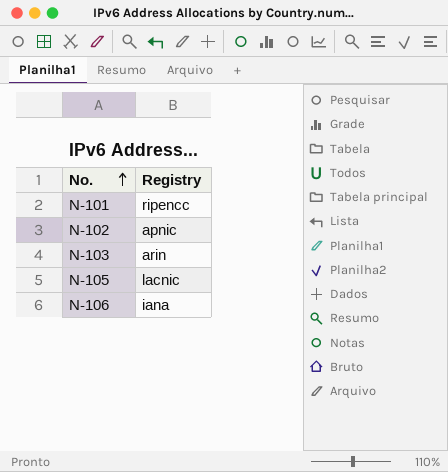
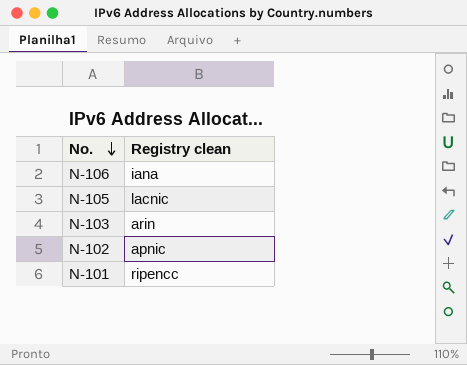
row order: No. ascending -> No. descending
column name: Registry -> Registry clean

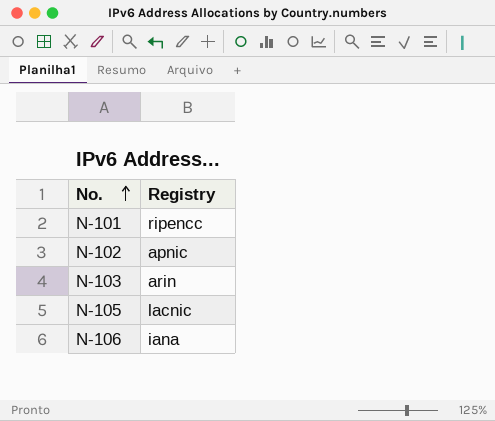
row order: No. descending -> No. ascending
column name: Registry clean -> Registry

